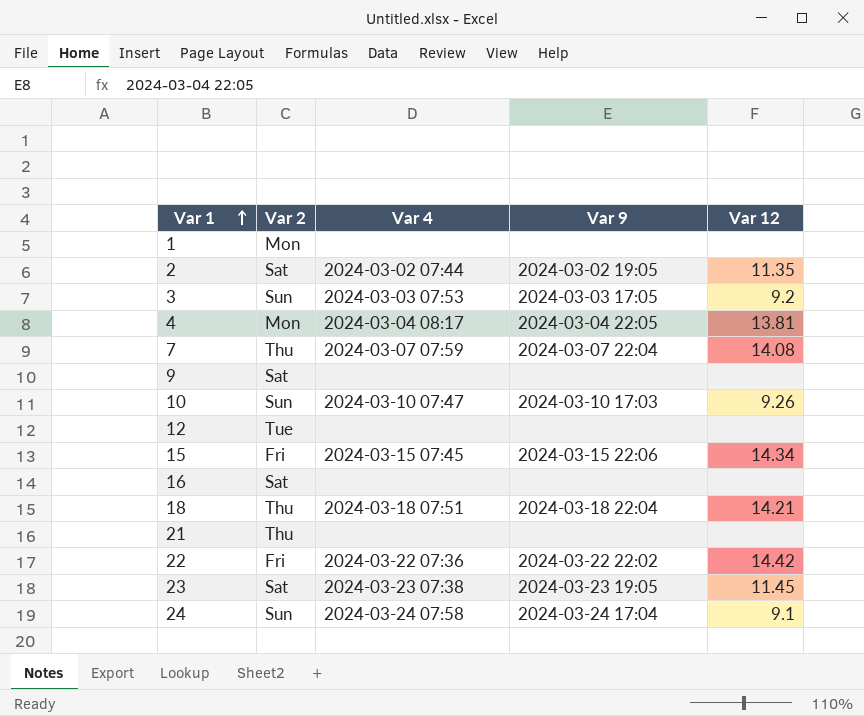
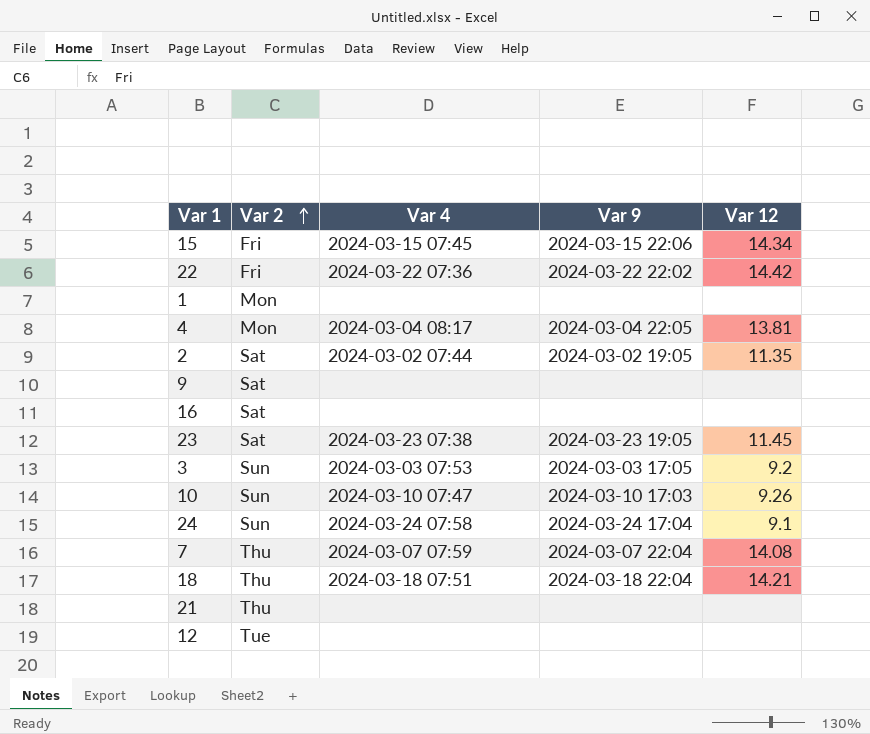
row order: Var 1 ascending -> Var 2 ascending

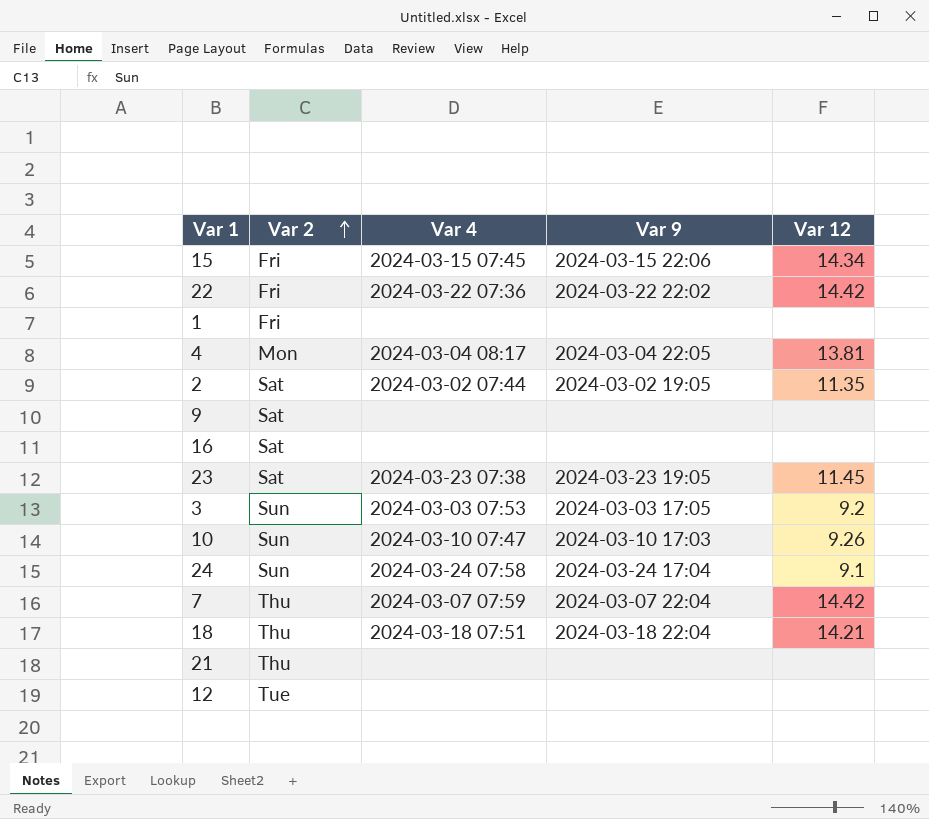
1 | Var 2: Mon -> Fri
7 | Var 12: 14.08 -> 14.42

